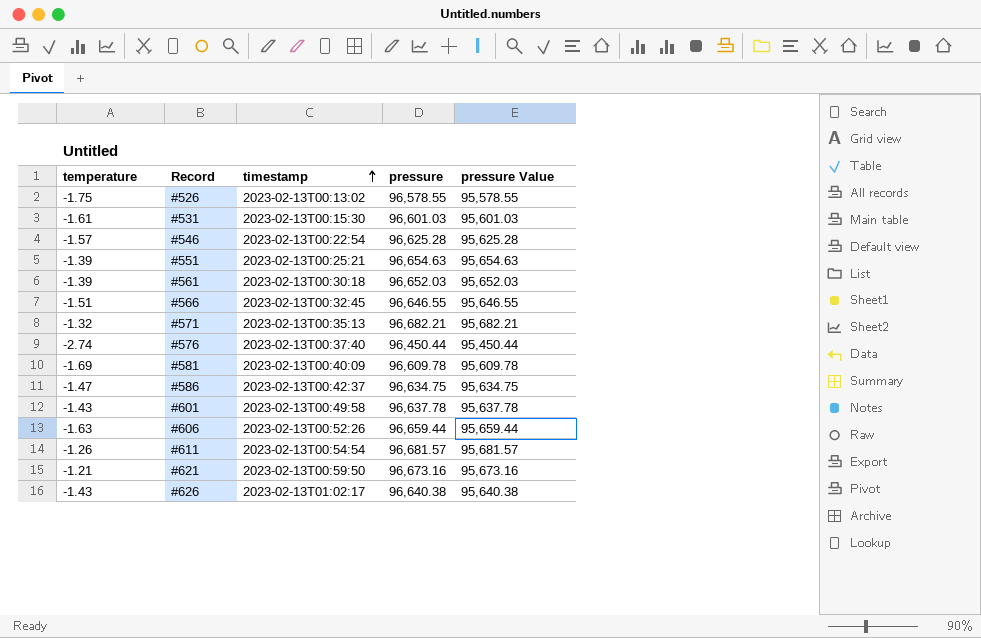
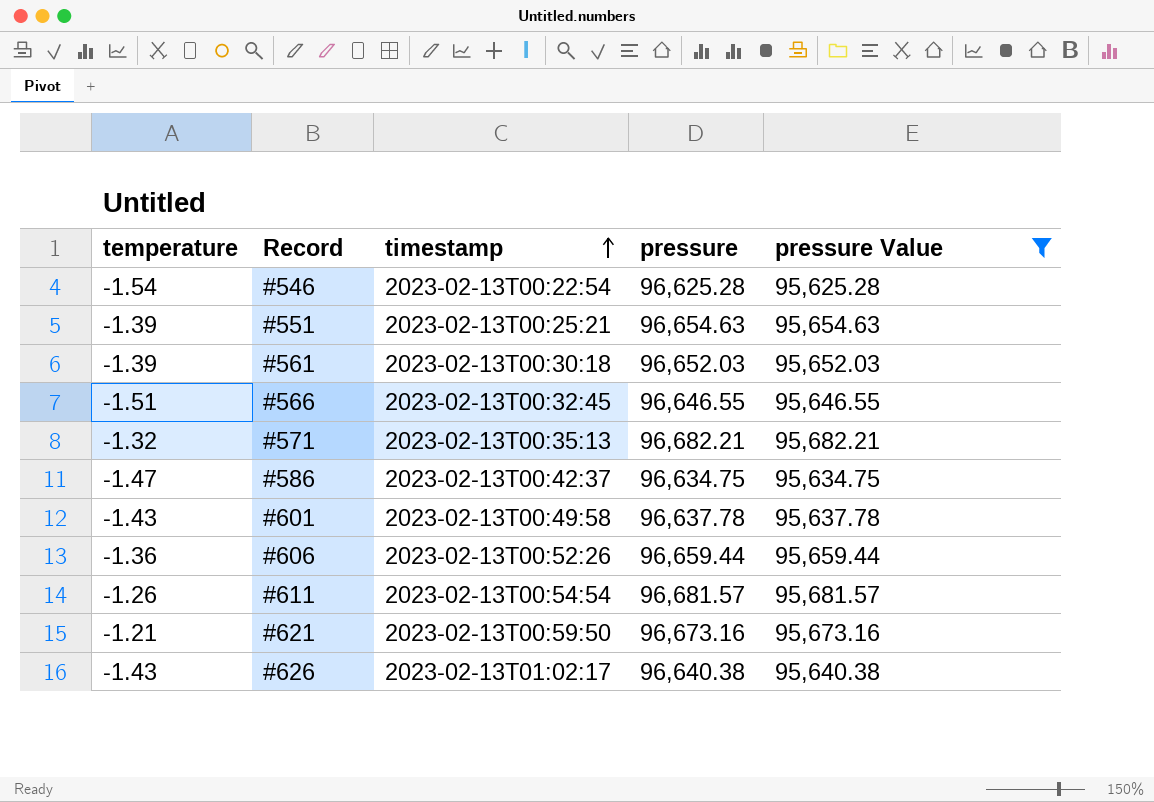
filter: none -> pressure Value >= 95,625.28
#546 | temperature: -1.57 -> -1.54
#606 | temperature: -1.63 -> -1.36

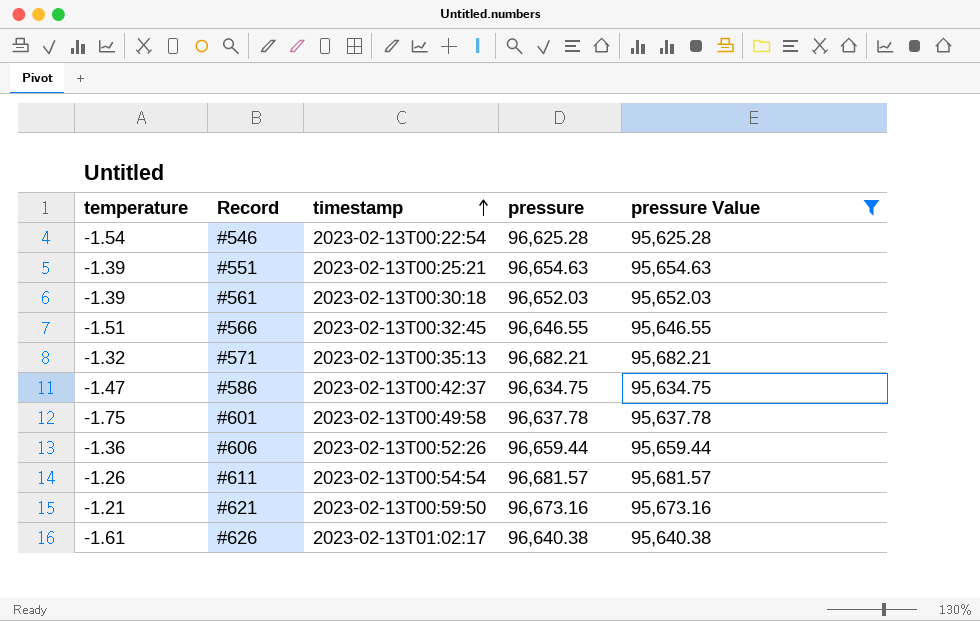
#601 | temperature: -1.43 -> -1.75
#626 | temperature: -1.43 -> -1.61

